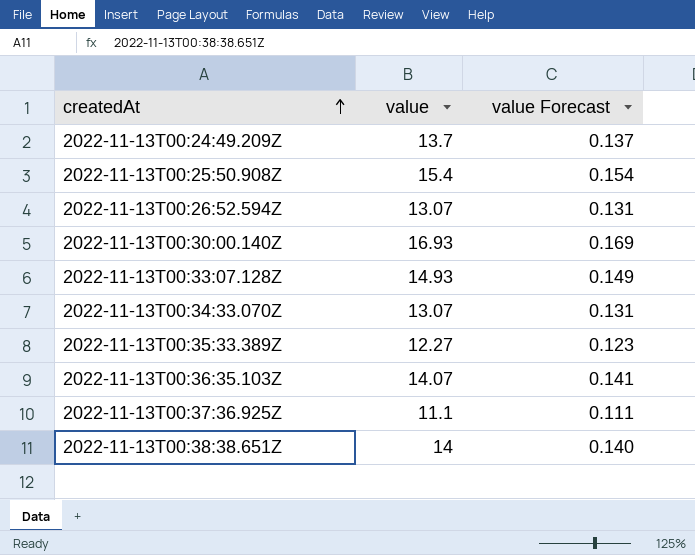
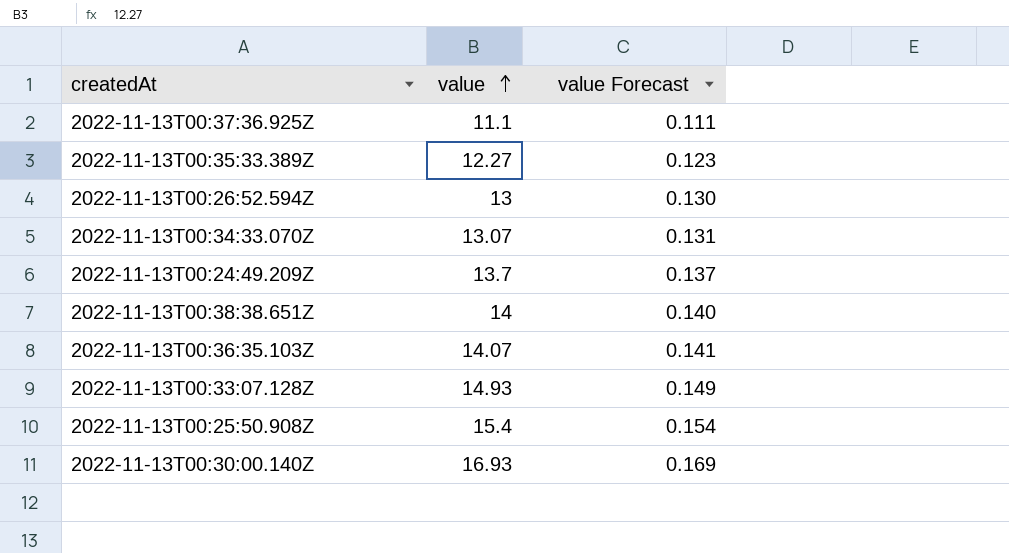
row order: createdAt ascending -> value ascending
2022-11-13T00:26:52.594Z | value: 13.07 -> 13
2022-11-13T00:26:52.594Z | value Forecast: 0.131 -> 0.130

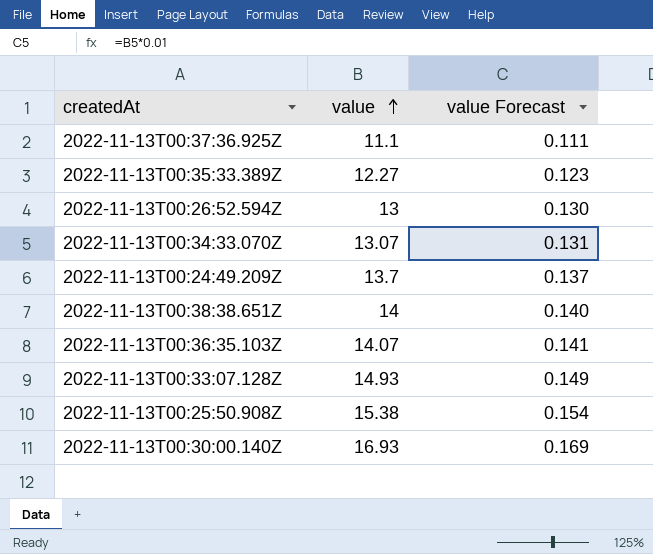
2022-11-13T00:25:50.908Z | value: 15.4 -> 15.38

